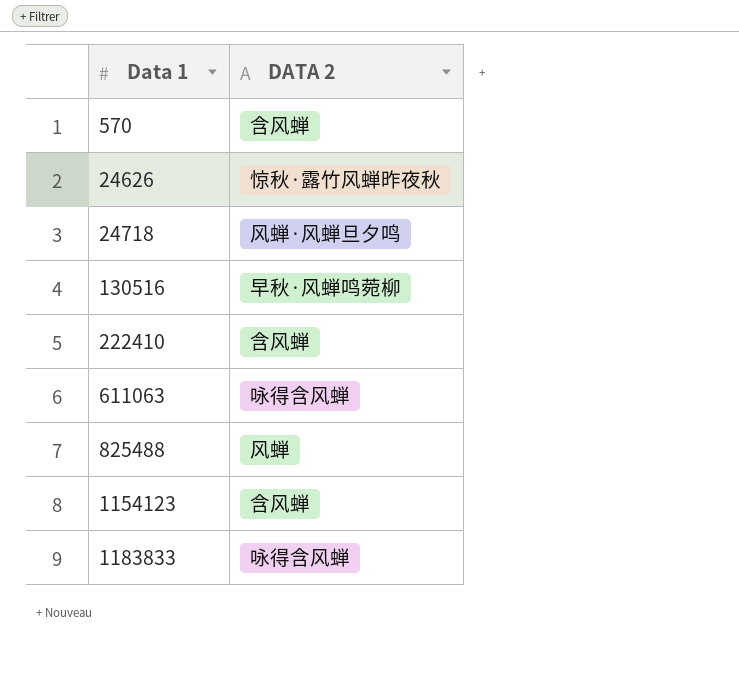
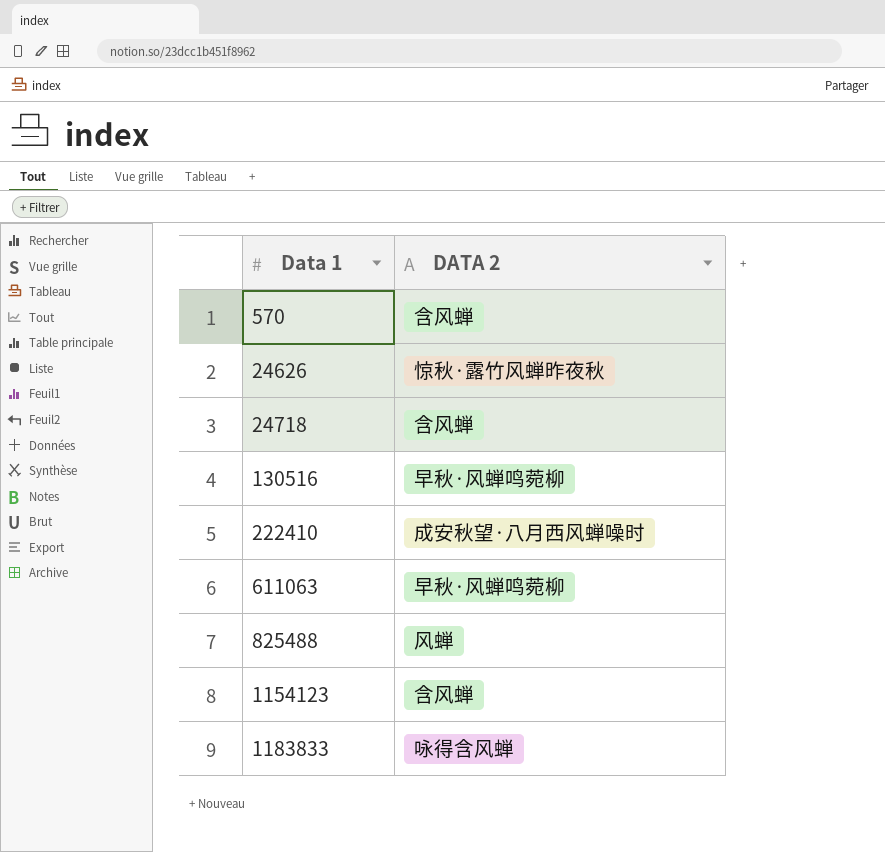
24718 | DATA 2: 风蝉·风蝉旦夕鸣 -> 含风蝉
222410 | DATA 2: 含风蝉 -> 成安秋望·八月西风蝉噪时
611063 | DATA 2: 咏得含风蝉 -> 早秋·风蝉鸣菀柳

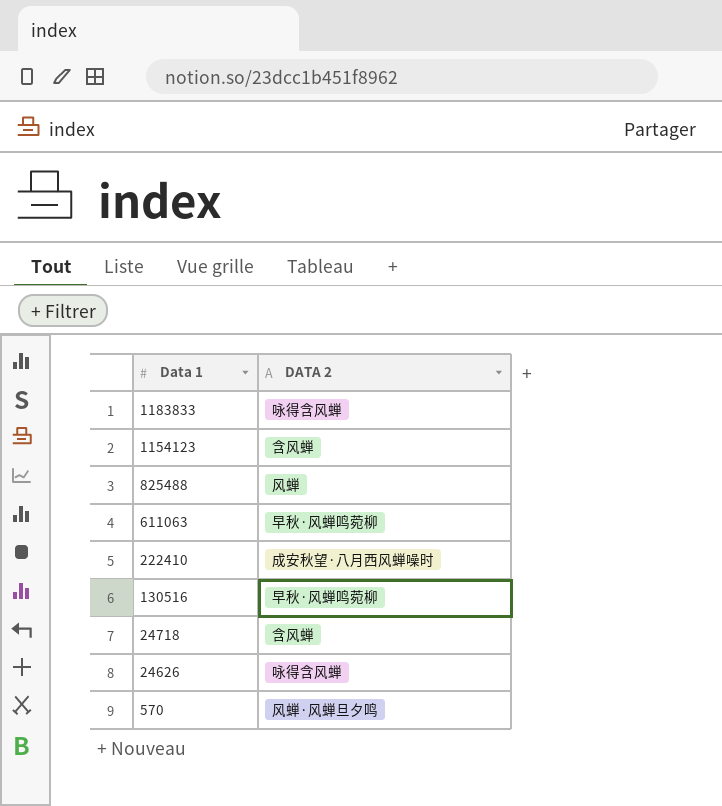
row order: Data 1 ascending -> Data 1 descending
24626 | DATA 2: 惊秋·露竹风蝉昨夜秋 -> 咏得含风蝉
570 | DATA 2: 含风蝉 -> 风蝉·风蝉旦夕鸣

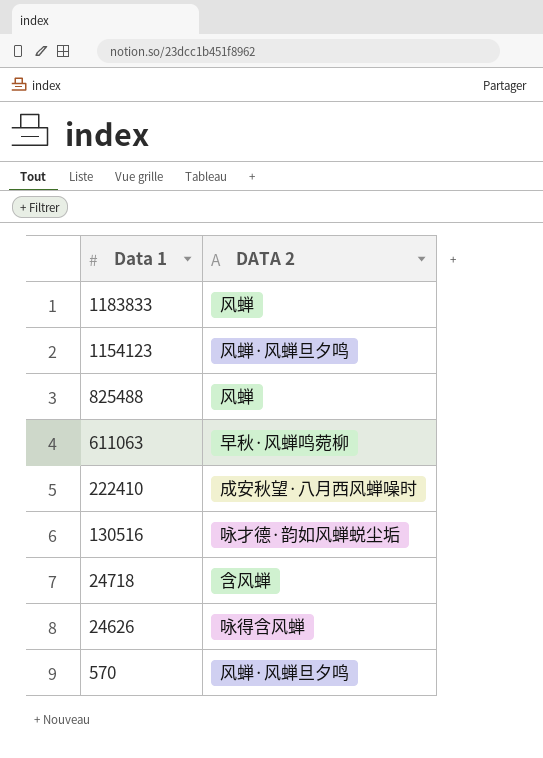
1183833 | DATA 2: 咏得含风蝉 -> 风蝉
1154123 | DATA 2: 含风蝉 -> 风蝉·风蝉旦夕鸣
130516 | DATA 2: 早秋·风蝉鸣菀柳 -> 咏才德·韵如风蝉蜕尘垢

